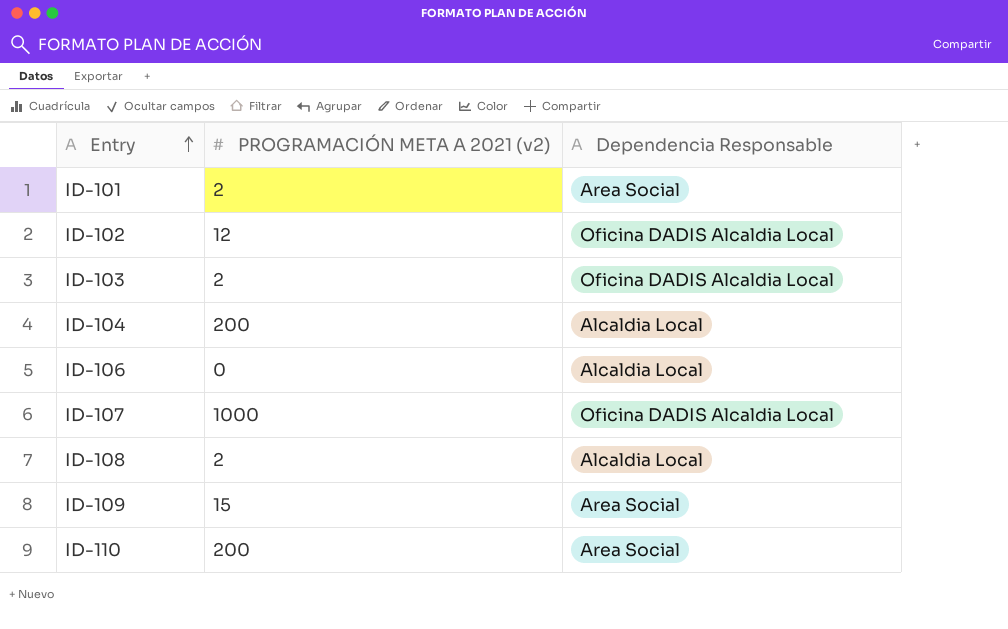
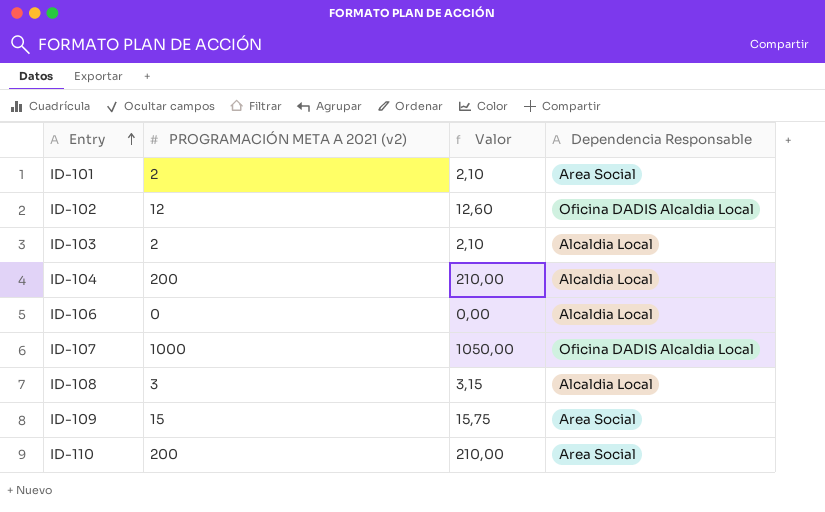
column Valor | formula: none -> [PROGRAMACIÓN META A 2021 (v2)] * 1,05
ID-103 | Dependencia Responsable: Oficina DADIS Alcaldia Local -> Alcaldia Local
ID-108 | PROGRAMACIÓN META A 2021 (v2): 2 -> 3

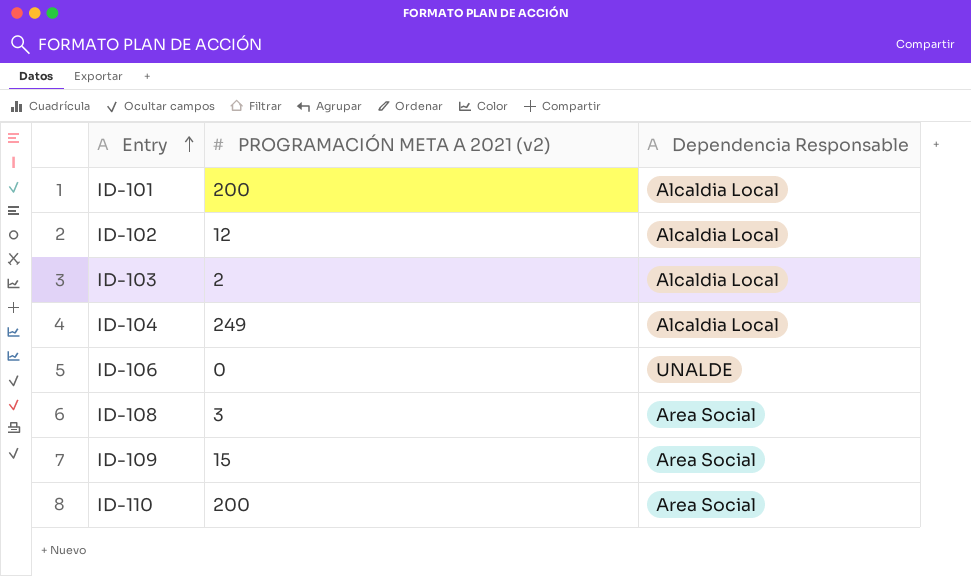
column Valor | formula: [PROGRAMACIÓN META A 2021 (v2)] * 1,05 -> none
row ID-107: 1000 | 1050,00 | Oficina DADIS Alcaldia Local -> none
ID-101 | PROGRAMACIÓN META A 2021 (v2): 2 -> 200
ID-101 | Dependencia Responsable: Area Social -> Alcaldia Local
ID-102 | Dependencia Responsable: Oficina DADIS Alcaldia Local -> Alcaldia Local
ID-104 | PROGRAMACIÓN META A 2021 (v2): 200 -> 249
ID-106 | Dependencia Responsable: Alcaldia Local -> UNALDE
ID-108 | Dependencia Responsable: Alcaldia Local -> Area Social

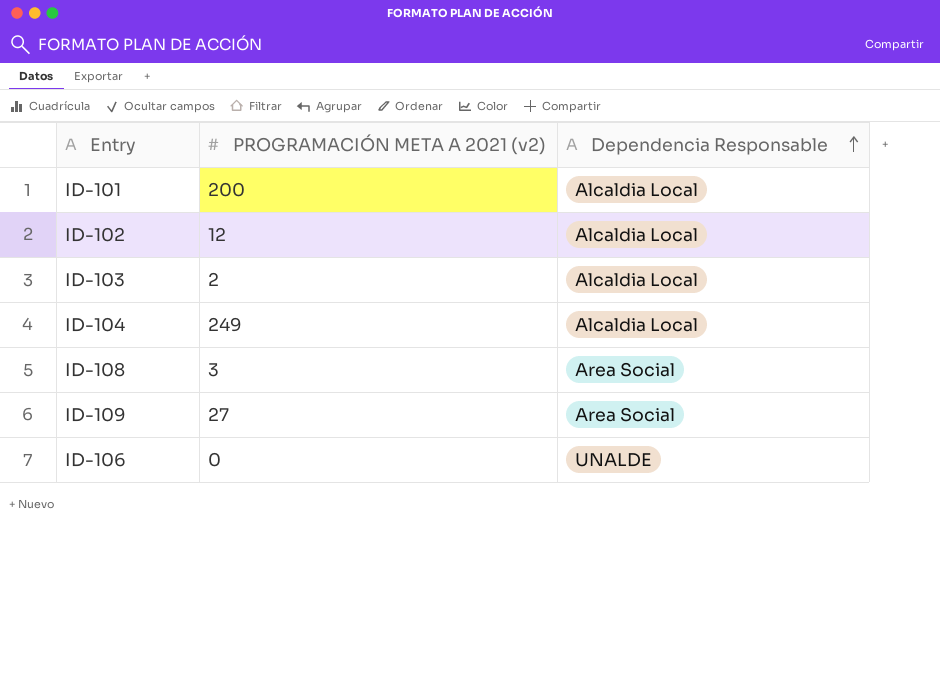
row order: Entry ascending -> Dependencia Responsable ascending
row ID-110: 200 | Area Social -> none
ID-109 | PROGRAMACIÓN META A 2021 (v2): 15 -> 27

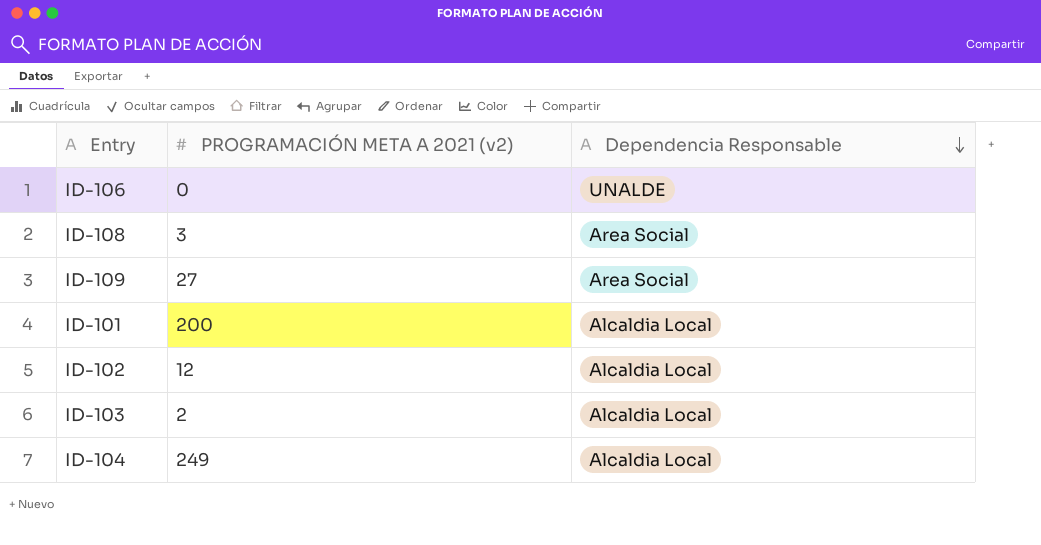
row order: Dependencia Responsable ascending -> Dependencia Responsable descending

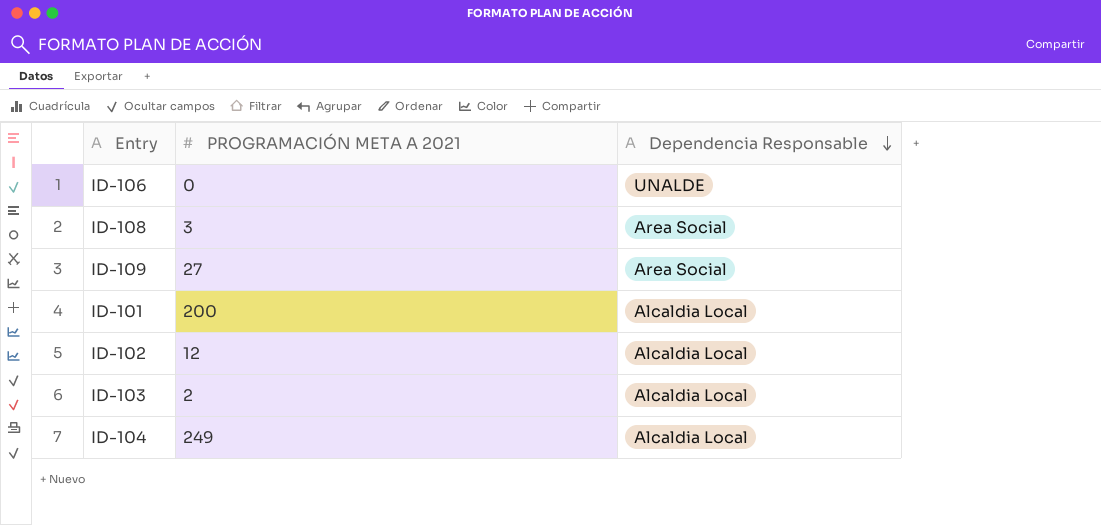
column name: PROGRAMACIÓN META A 2021 (v2) -> PROGRAMACIÓN META A 2021

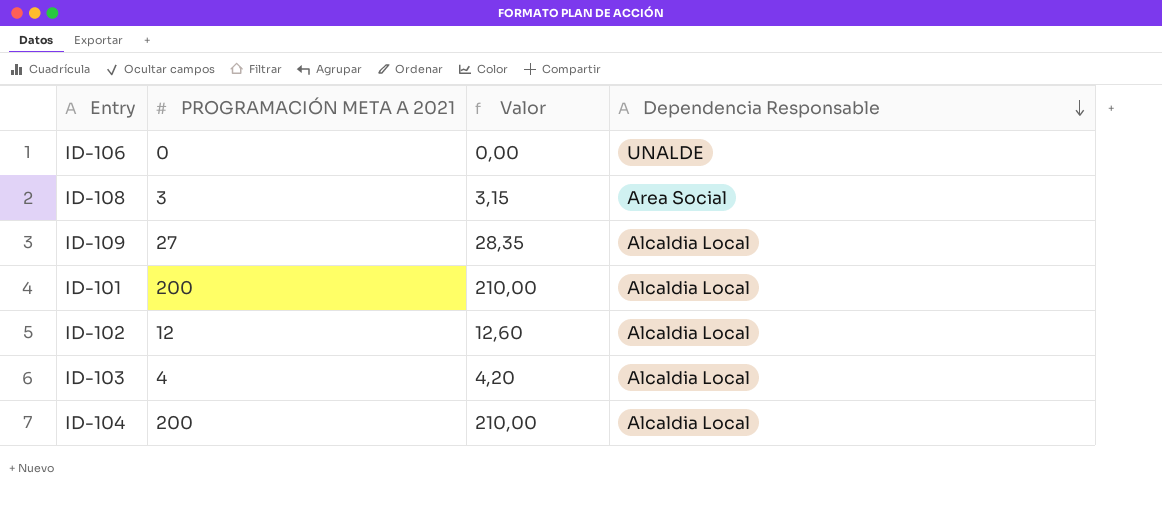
column Valor | formula: none -> [PROGRAMACIÓN META A 2021] * 1,05
ID-109 | Dependencia Responsable: Area Social -> Alcaldia Local
ID-103 | PROGRAMACIÓN META A 2021: 2 -> 4
ID-104 | PROGRAMACIÓN META A 2021: 249 -> 200

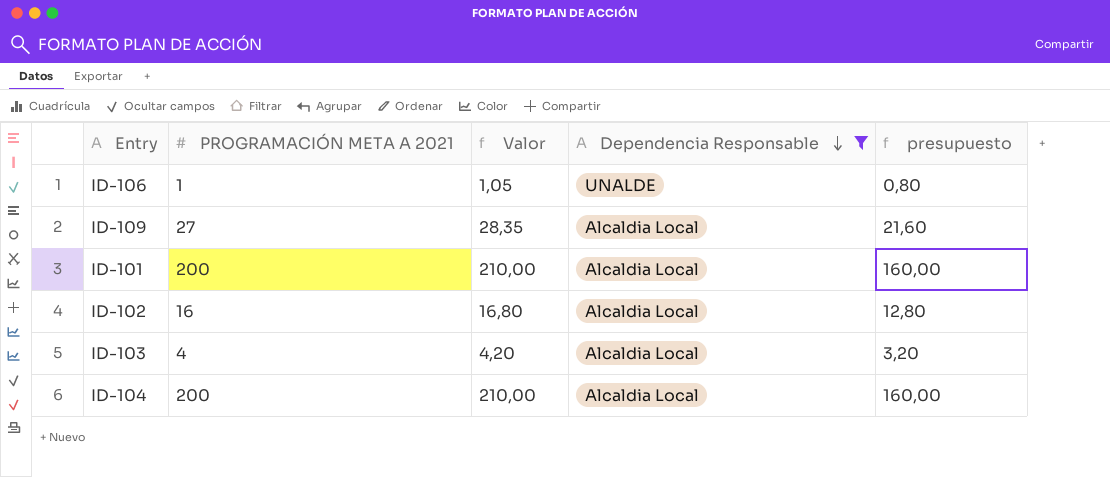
filter: none -> Dependencia Responsable != Area Social
column presupuesto | formula: none -> [PROGRAMACIÓN META A 2021] * 0,8
ID-106 | PROGRAMACIÓN META A 2021: 0 -> 1
ID-106 | Valor: 0,00 -> 1,05
ID-102 | PROGRAMACIÓN META A 2021: 12 -> 16
ID-102 | Valor: 12,60 -> 16,80

